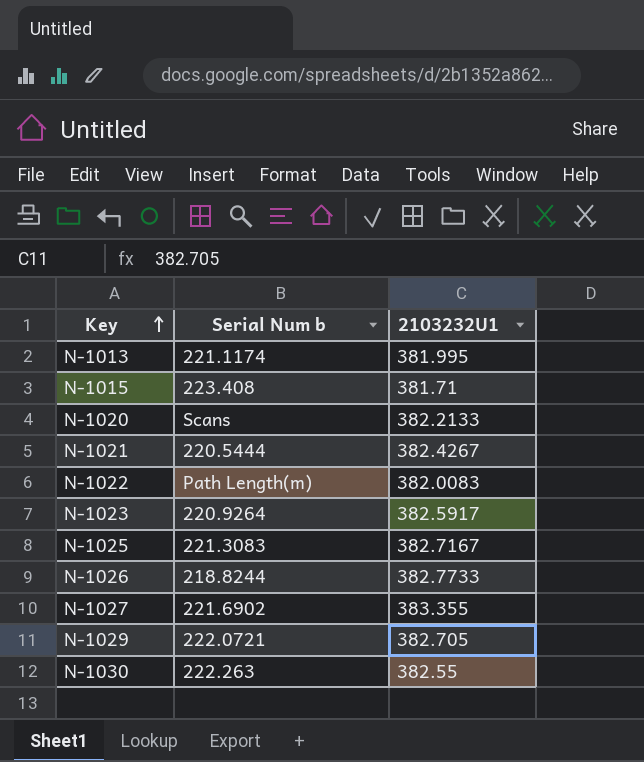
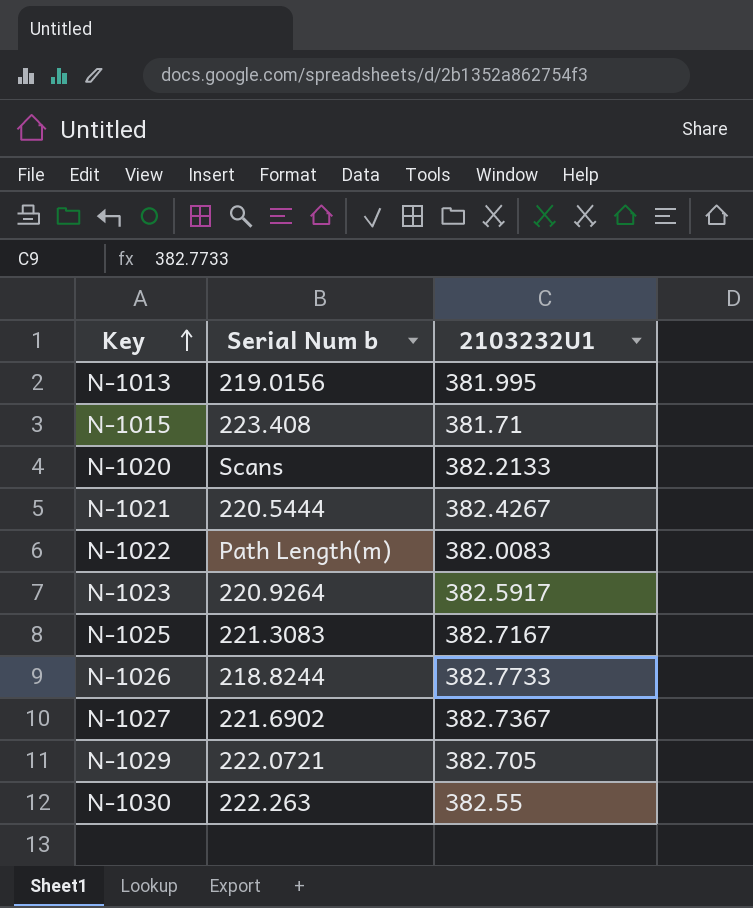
N-1013 | Serial Num b: 221.1174 -> 219.0156
N-1027 | 2103232U1: 383.355 -> 382.7367

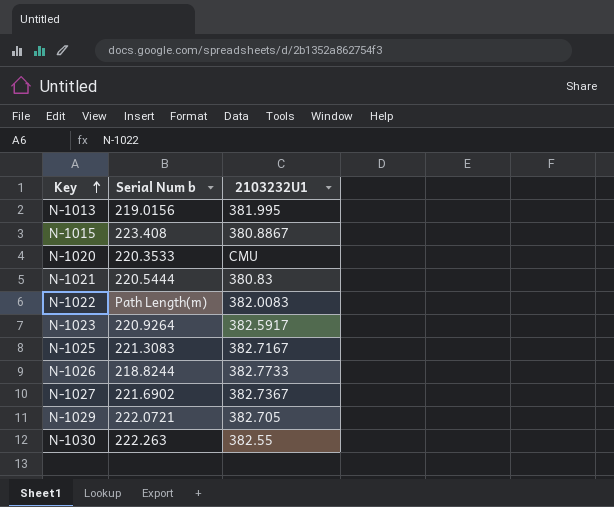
N-1015 | 2103232U1: 381.71 -> 380.8867
N-1020 | Serial Num b: Scans -> 220.3533
N-1020 | 2103232U1: 382.2133 -> CMU
N-1021 | 2103232U1: 382.4267 -> 380.83

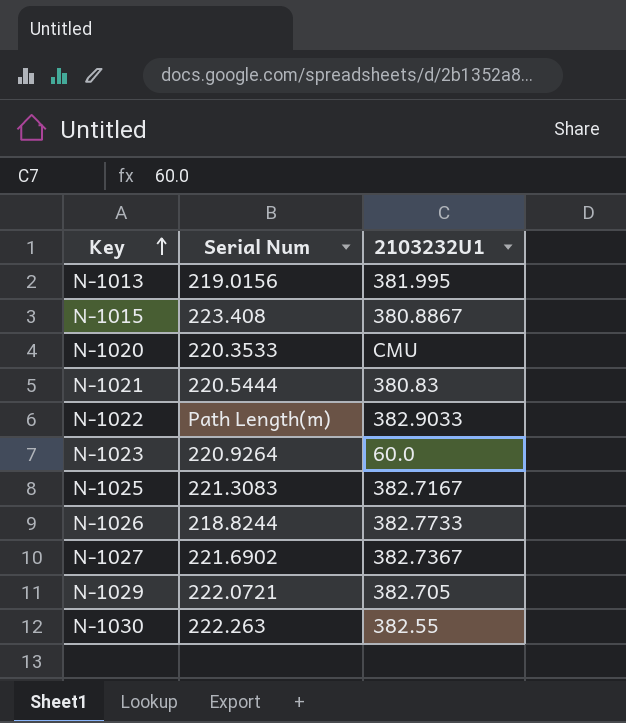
column name: Serial Num b -> Serial Num
N-1022 | 2103232U1: 382.0083 -> 382.9033
N-1023 | 2103232U1: 382.5917 -> 60.0

